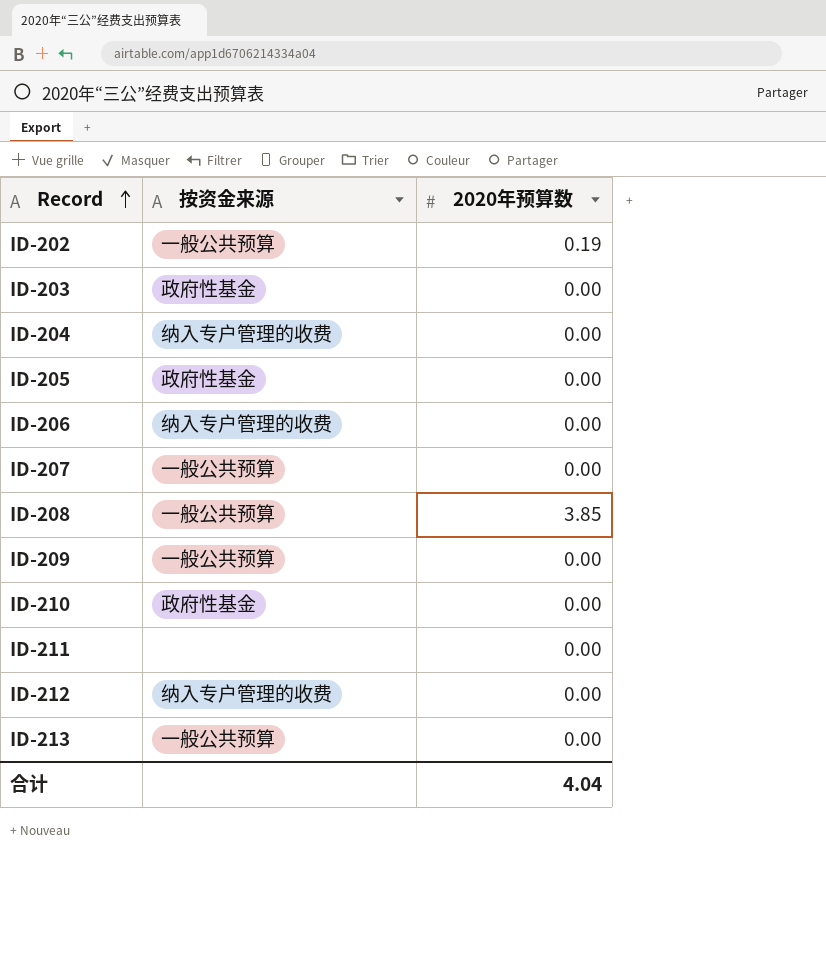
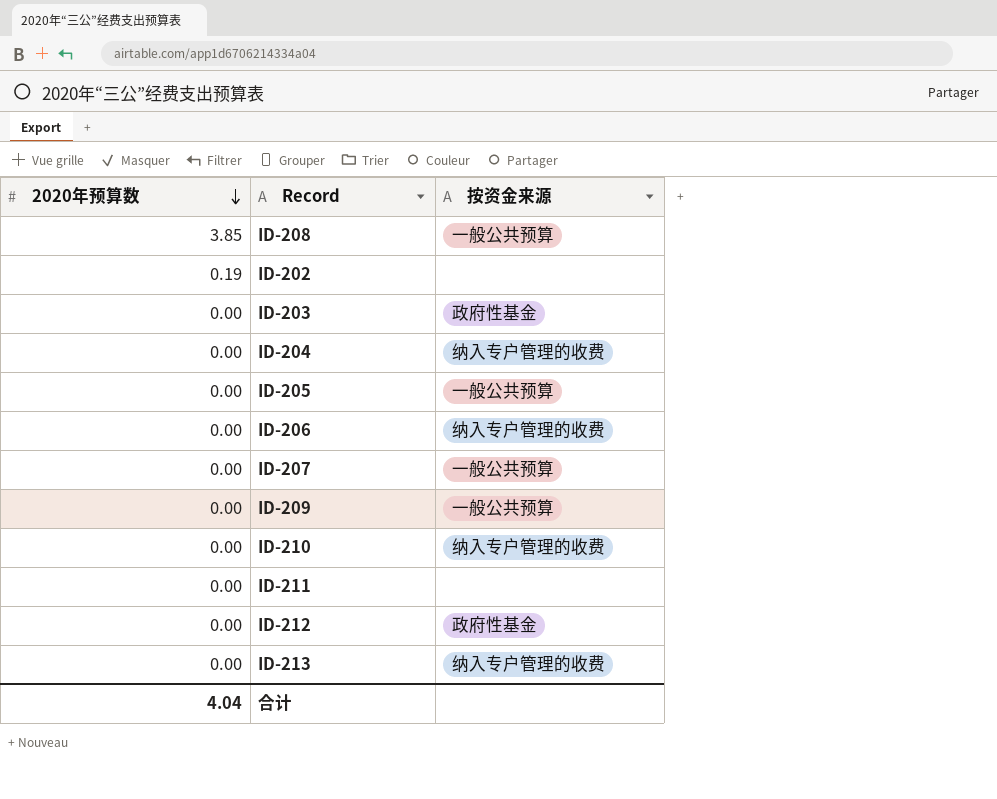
row order: Record ascending -> 2020年预算数 descending
column 2020年预算数 | position: 3 -> 1
ID-202 | 按资金来源: 一般公共预算 -> none
ID-205 | 按资金来源: 政府性基金 -> 一般公共预算
ID-210 | 按资金来源: 政府性基金 -> 纳入专户管理的收费
ID-212 | 按资金来源: 纳入专户管理的收费 -> 政府性基金
ID-213 | 按资金来源: 一般公共预算 -> 纳入专户管理的收费

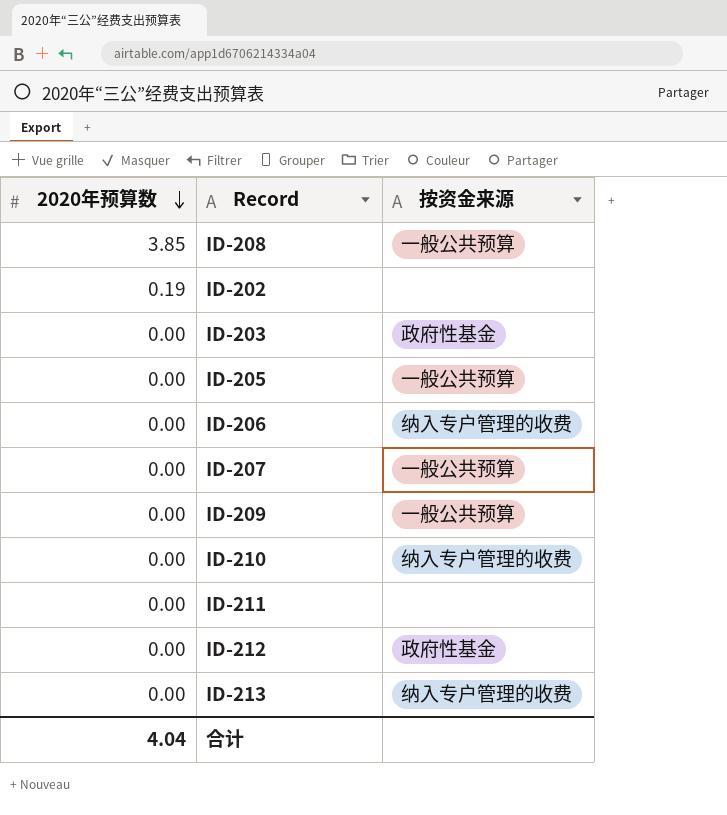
row ID-204: 0.00 | 纳入专户管理的收费 -> none

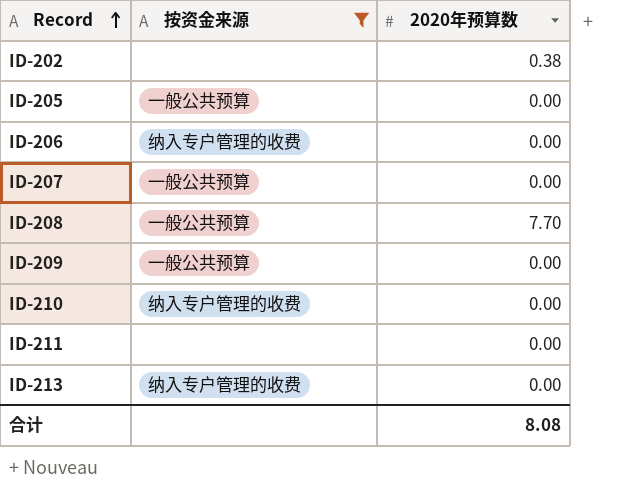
filter: none -> 按资金来源 != 政府性基金
row order: 2020年预算数 descending -> Record ascending
column 2020年预算数 | position: 1 -> 3
ID-202 | 2020年预算数: 0.19 -> 0.38
ID-208 | 2020年预算数: 3.85 -> 7.70
合计 | 2020年预算数: 4.04 -> 8.08

